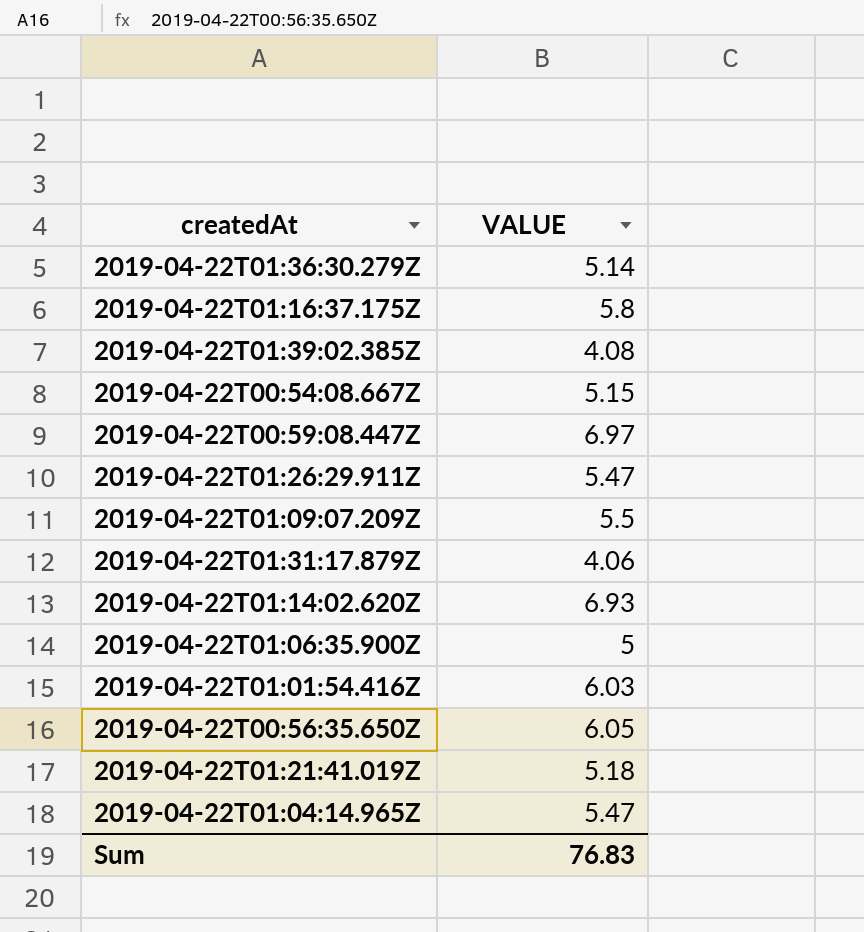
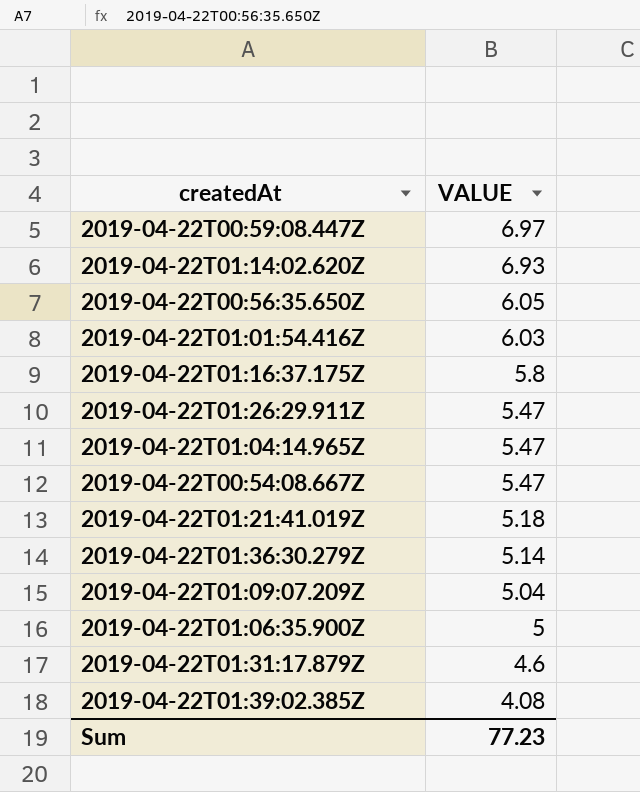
row order: none -> VALUE descending
2019-04-22T00:54:08.667Z | VALUE: 5.15 -> 5.47
2019-04-22T01:09:07.209Z | VALUE: 5.5 -> 5.04
2019-04-22T01:31:17.879Z | VALUE: 4.06 -> 4.6
Sum | VALUE: 76.83 -> 77.23

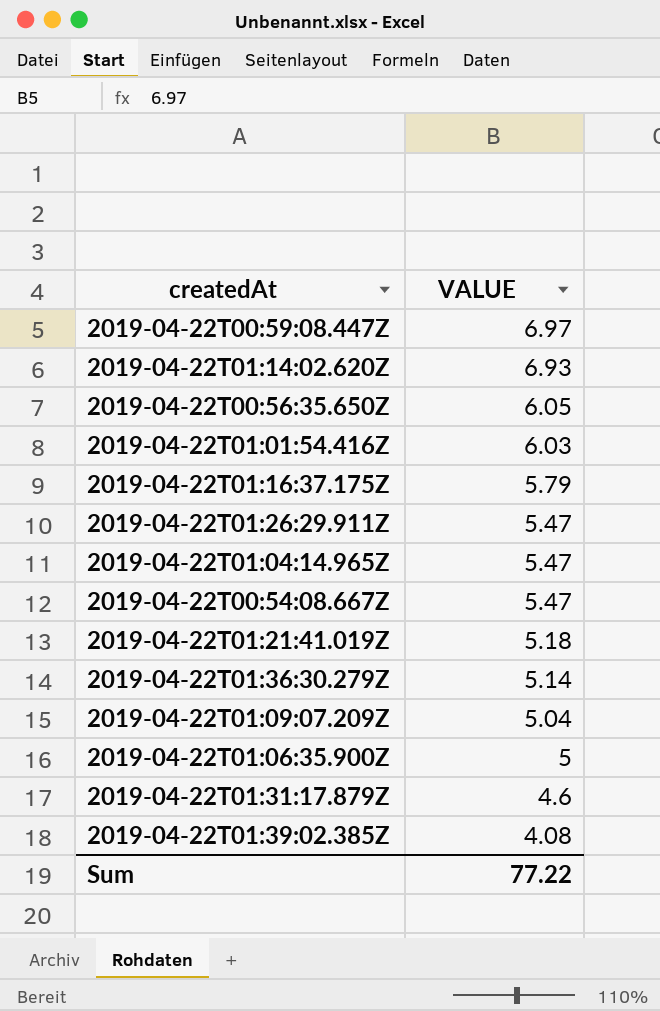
2019-04-22T01:16:37.175Z | VALUE: 5.8 -> 5.79
Sum | VALUE: 77.23 -> 77.22

